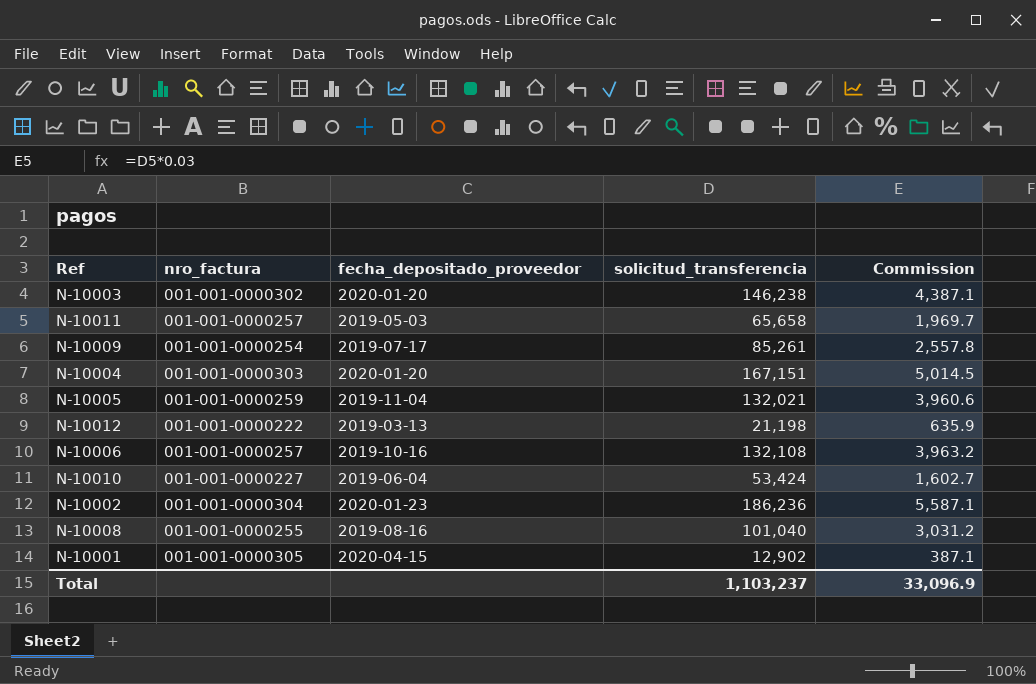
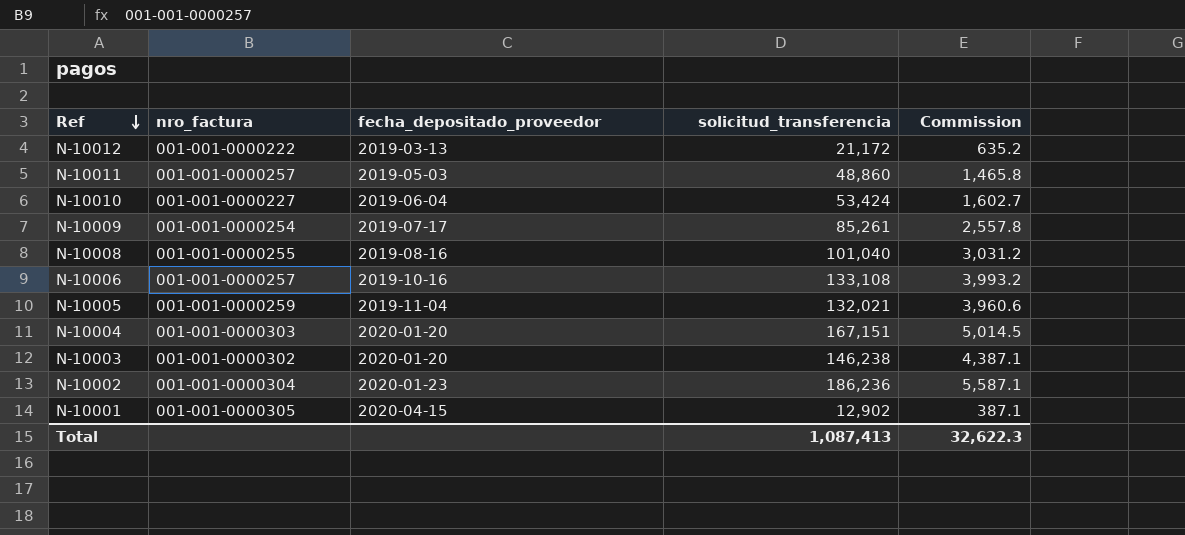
row order: none -> Ref descending
N-10012 | solicitud_transferencia: 21,198 -> 21,172
N-10012 | Commission: 635.9 -> 635.2
N-10011 | solicitud_transferencia: 65,658 -> 48,860
N-10011 | Commission: 1,969.7 -> 1,465.8
N-10006 | solicitud_transferencia: 132,108 -> 133,108
N-10006 | Commission: 3,963.2 -> 3,993.2
Total | solicitud_transferencia: 1,103,237 -> 1,087,413
Total | Commission: 33,096.9 -> 32,622.3

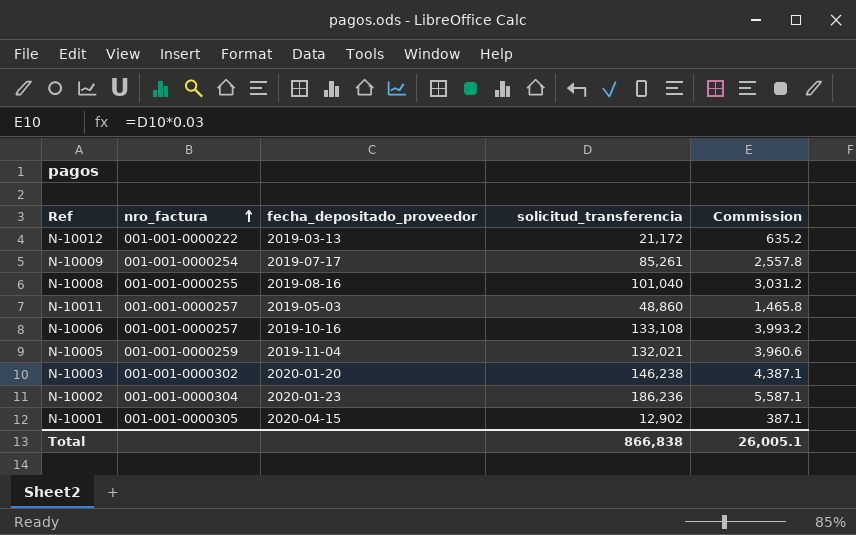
row order: Ref descending -> nro_factura ascending
row N-10010: 001-001-0000227 | 2019-06-04 | 53,424 | 1,602.7 -> none
row N-10004: 001-001-0000303 | 2020-01-20 | 167,151 | 5,014.5 -> none
Total | solicitud_transferencia: 1,087,413 -> 866,838
Total | Commission: 32,622.3 -> 26,005.1

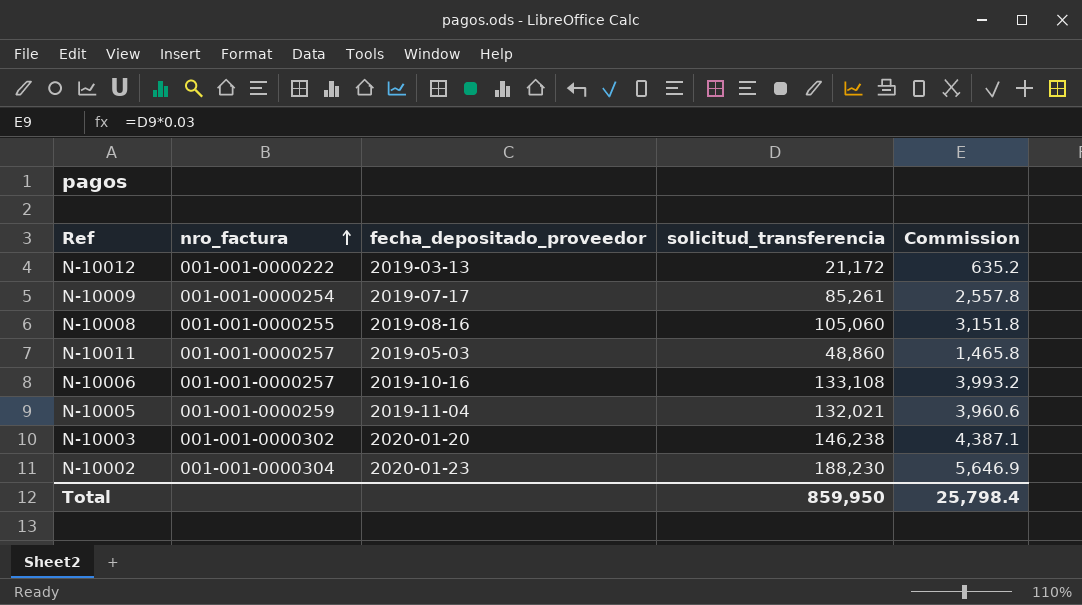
row N-10001: 001-001-0000305 | 2020-04-15 | 12,902 | 387.1 -> none
N-10008 | solicitud_transferencia: 101,040 -> 105,060
N-10008 | Commission: 3,031.2 -> 3,151.8
N-10002 | solicitud_transferencia: 186,236 -> 188,230
N-10002 | Commission: 5,587.1 -> 5,646.9
Total | solicitud_transferencia: 866,838 -> 859,950
Total | Commission: 26,005.1 -> 25,798.4

